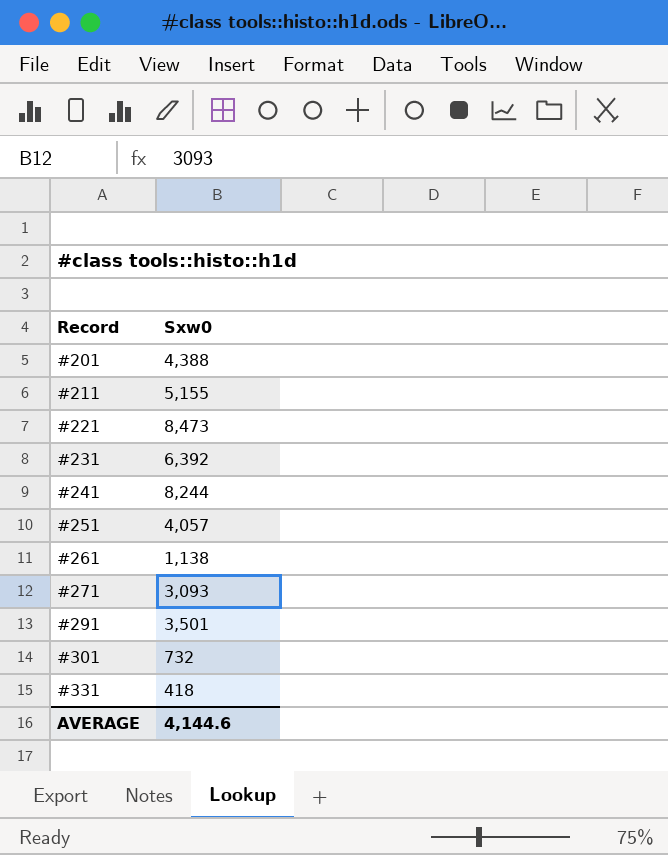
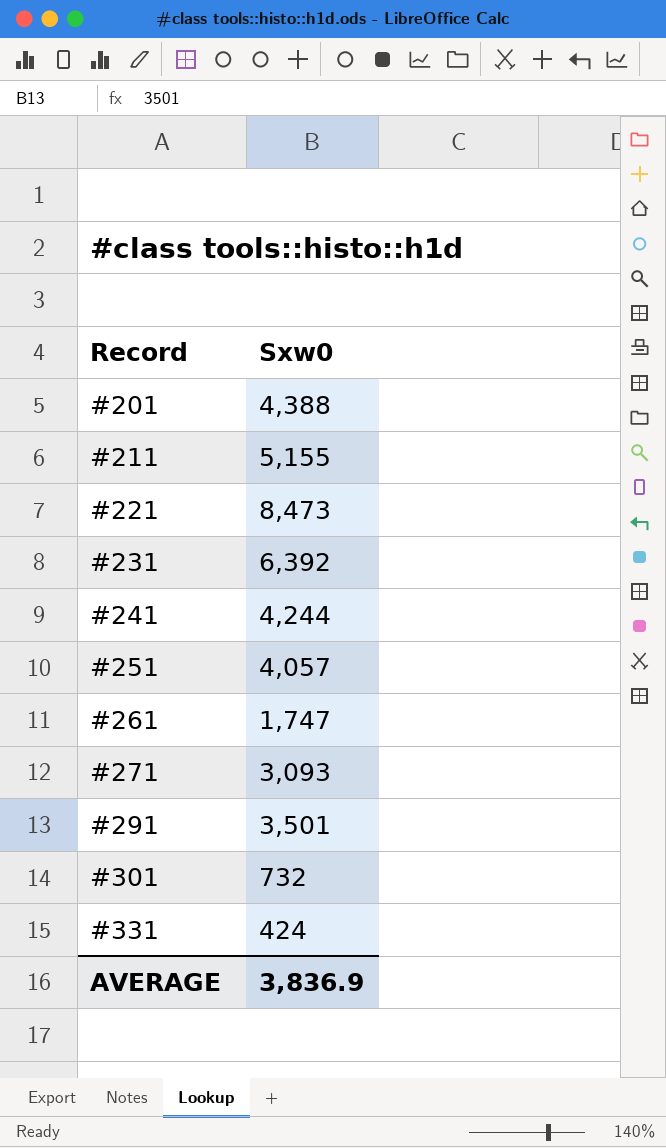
#241 | Sxw0: 8,244 -> 4,244
#261 | Sxw0: 1,138 -> 1,747
#331 | Sxw0: 418 -> 424
AVERAGE | Sxw0: 4,144.6 -> 3,836.9

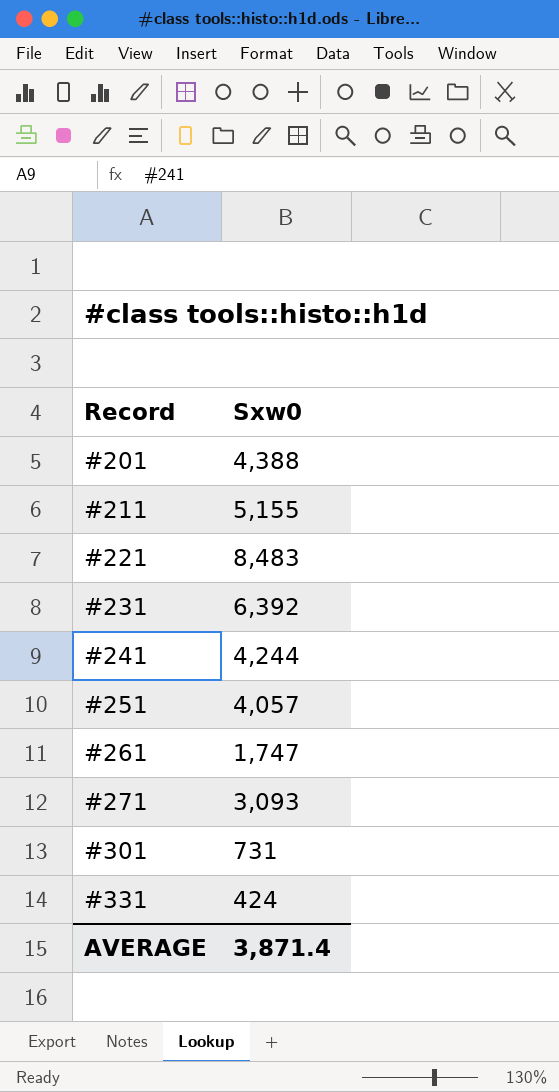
row #291: 3,501 -> none
#221 | Sxw0: 8,473 -> 8,483
#301 | Sxw0: 732 -> 731
AVERAGE | Sxw0: 3,836.9 -> 3,871.4

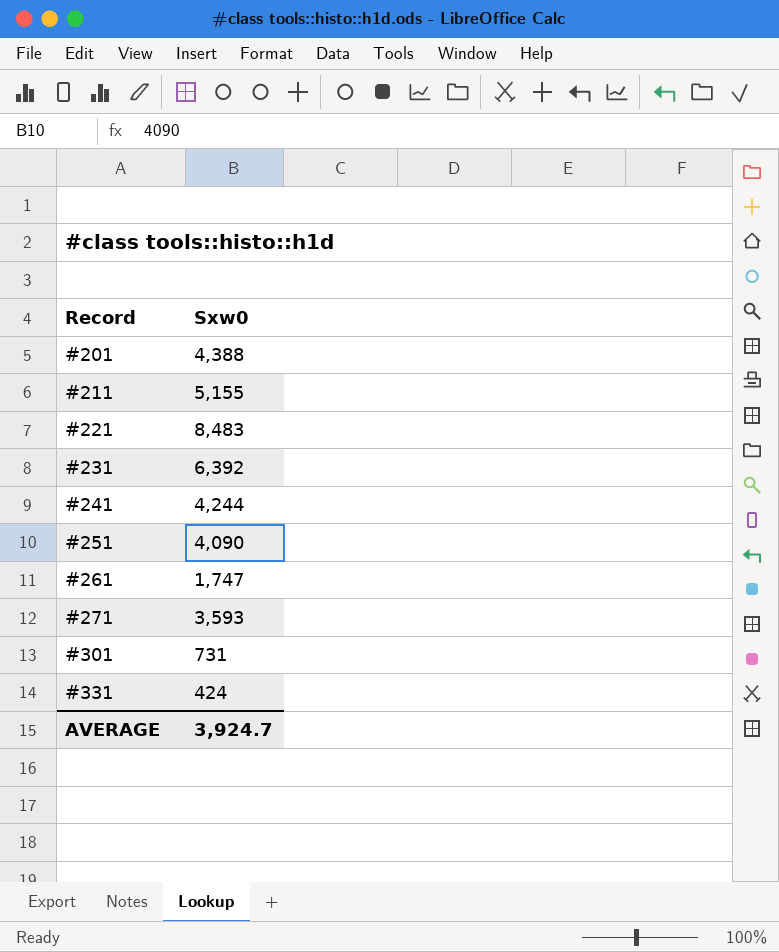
#251 | Sxw0: 4,057 -> 4,090
#271 | Sxw0: 3,093 -> 3,593
AVERAGE | Sxw0: 3,871.4 -> 3,924.7

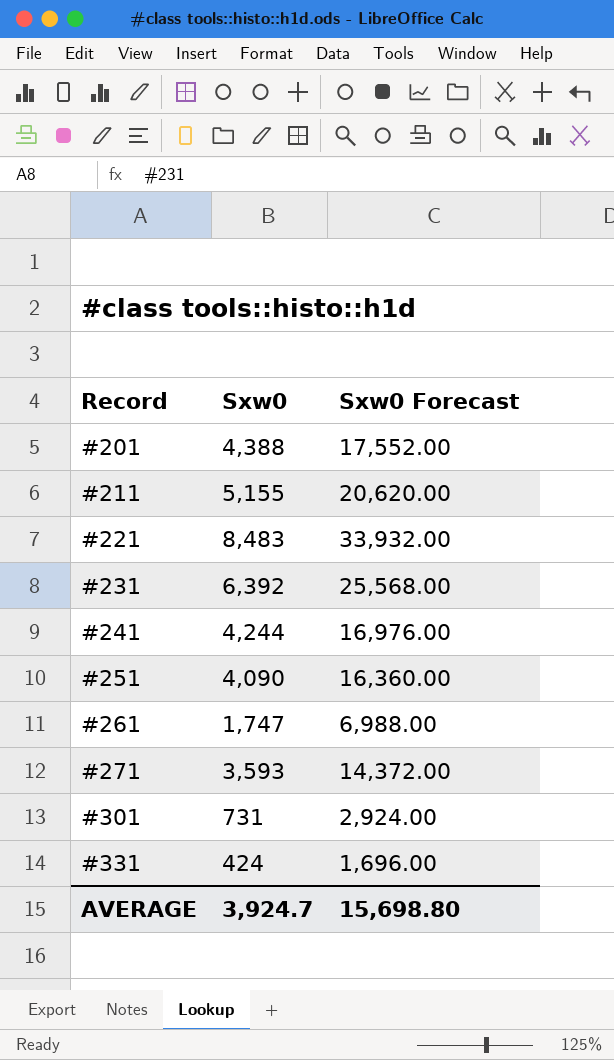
column Sxw0 Forecast | formula: none -> [Sxw0] * 4

